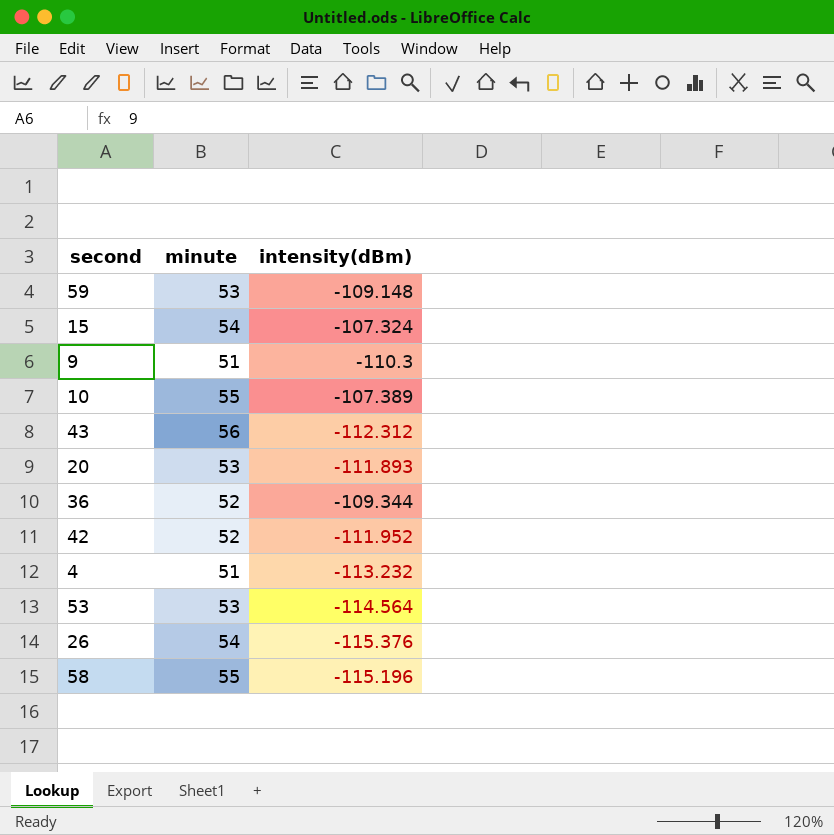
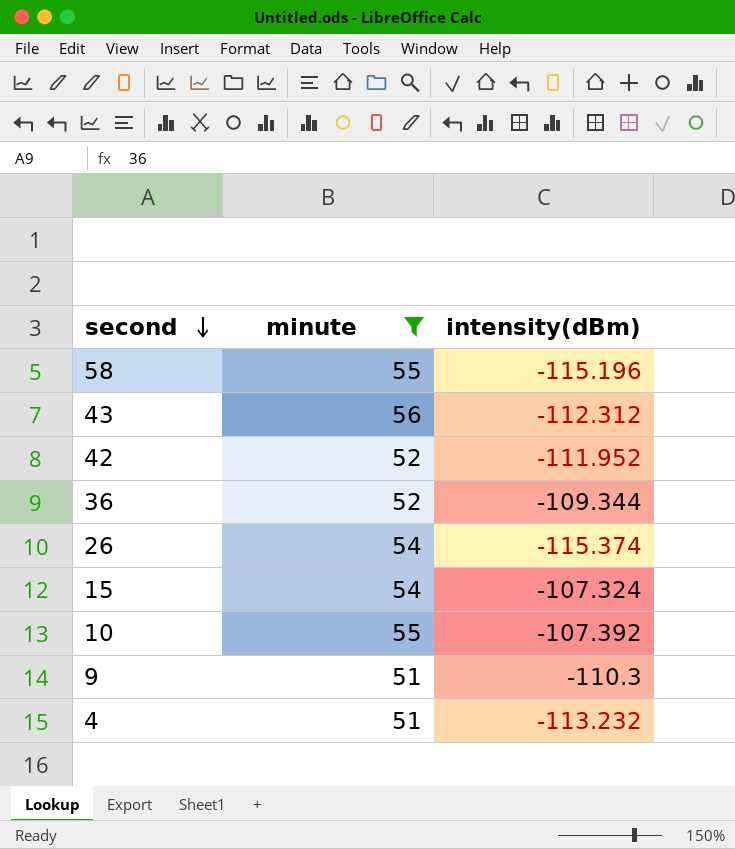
filter: none -> minute != 53
row order: none -> second descending
26 | intensity(dBm): -115.376 -> -115.374
10 | intensity(dBm): -107.389 -> -107.392

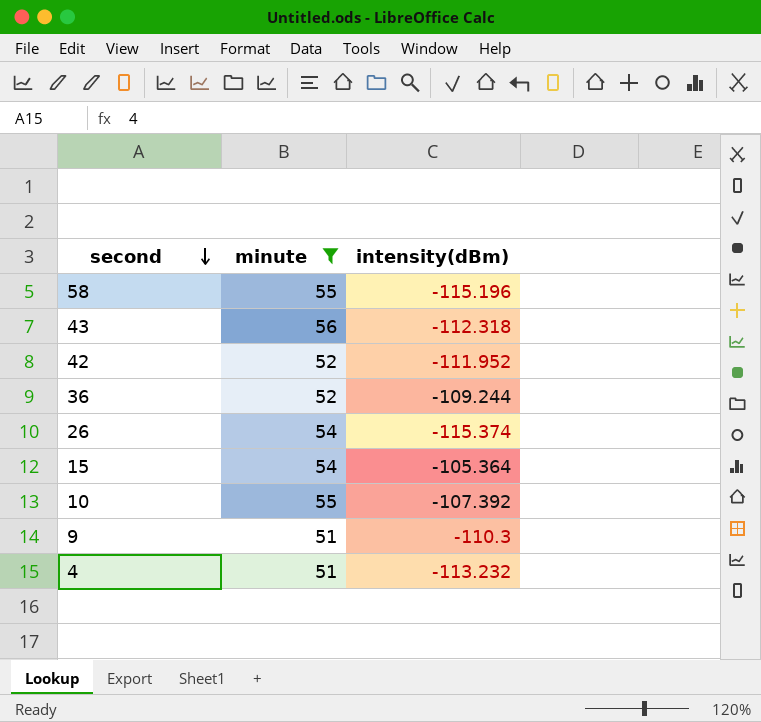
43 | intensity(dBm): -112.312 -> -112.318
36 | intensity(dBm): -109.344 -> -109.244
15 | intensity(dBm): -107.324 -> -105.364

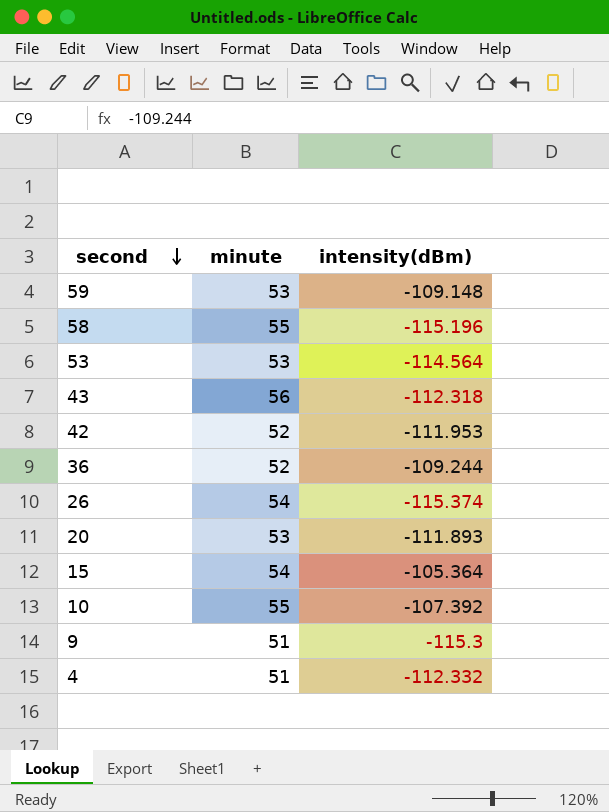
filter: minute != 53 -> none
42 | intensity(dBm): -111.952 -> -111.953
9 | intensity(dBm): -110.3 -> -115.3
4 | intensity(dBm): -113.232 -> -112.332

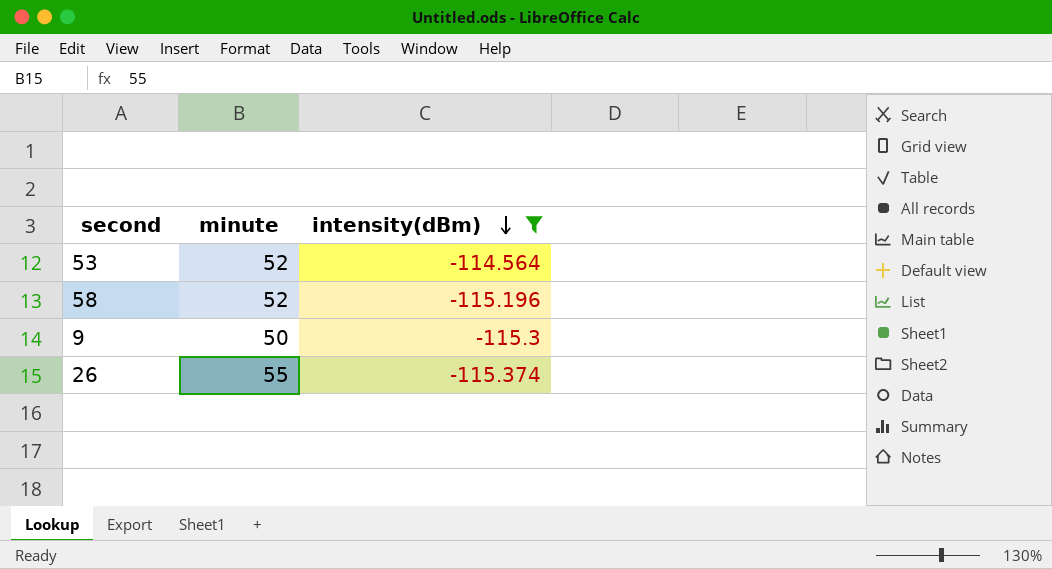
filter: none -> intensity(dBm) <= -114.564
row order: second descending -> intensity(dBm) descending
53 | minute: 53 -> 52
58 | minute: 55 -> 52
9 | minute: 51 -> 50
26 | minute: 54 -> 55

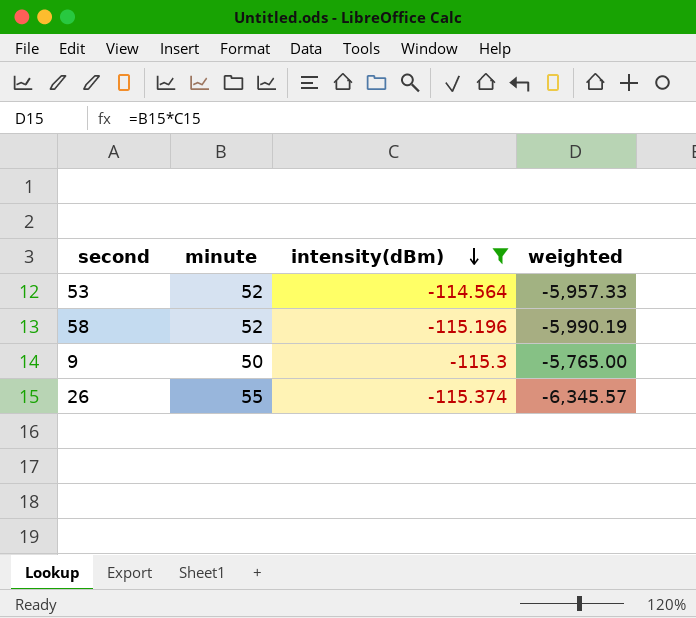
column weighted | formula: none -> [minute] * [intensity(dBm)]

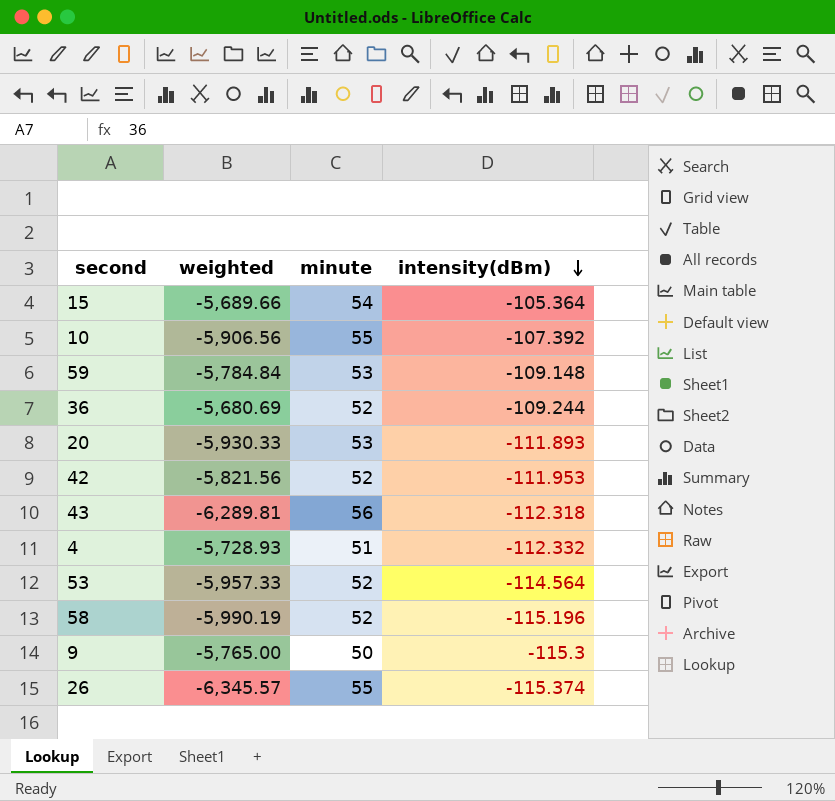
filter: intensity(dBm) <= -114.564 -> none
column weighted | position: 4 -> 2

